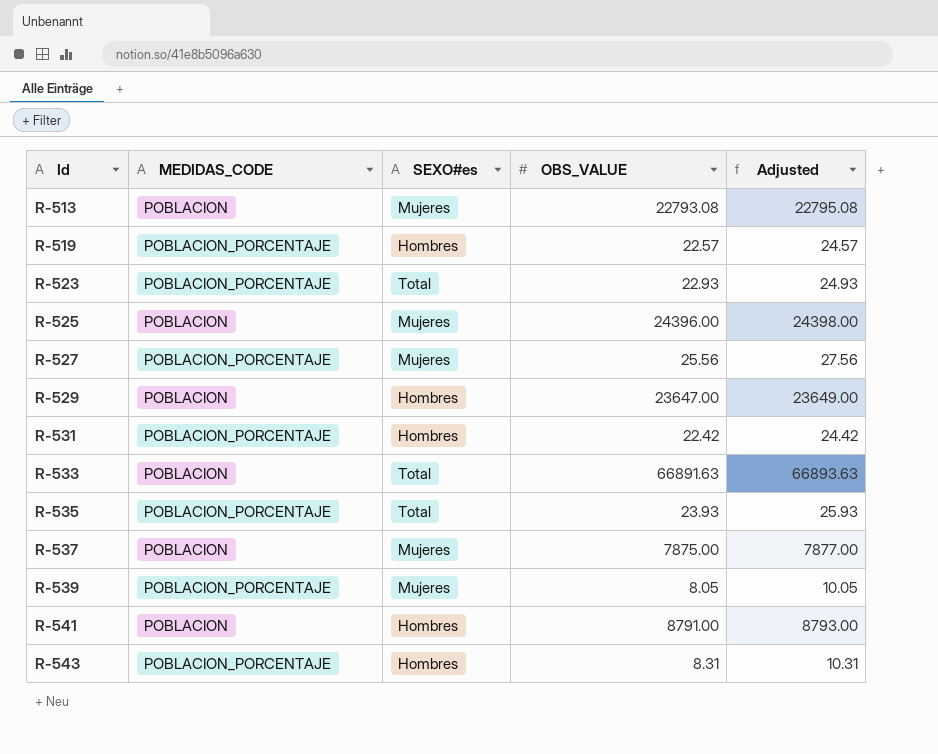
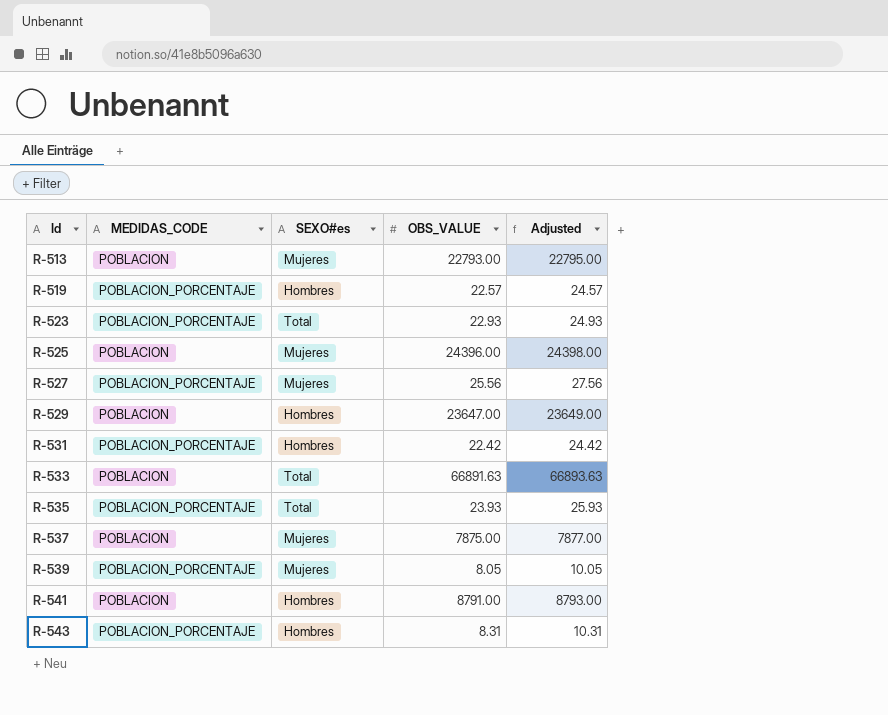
R-513 | OBS_VALUE: 22793.08 -> 22793.00
R-513 | Adjusted: 22795.08 -> 22795.00

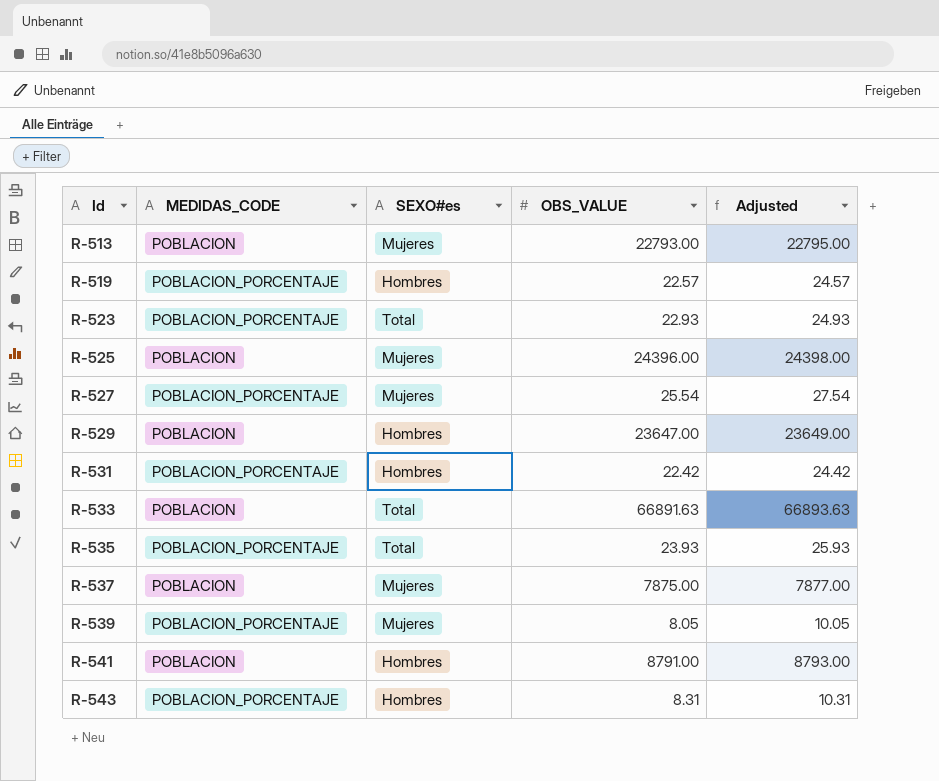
R-527 | OBS_VALUE: 25.56 -> 25.54
R-527 | Adjusted: 27.56 -> 27.54

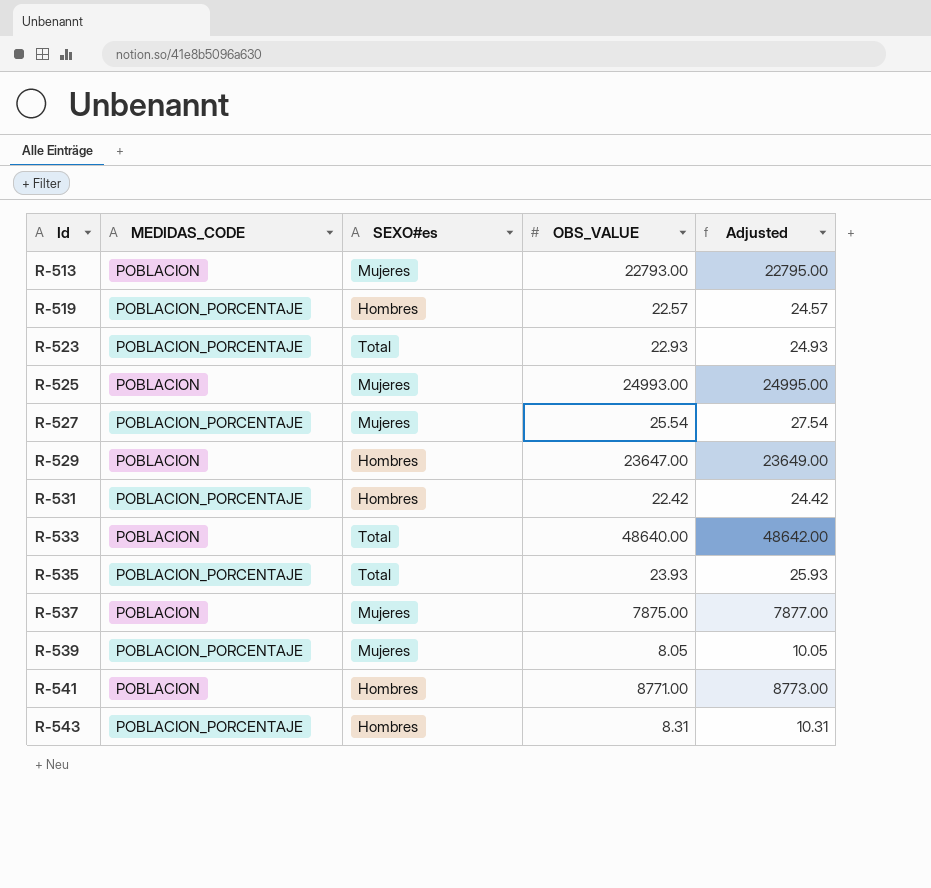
R-525 | OBS_VALUE: 24396.00 -> 24993.00
R-525 | Adjusted: 24398.00 -> 24995.00
R-533 | OBS_VALUE: 66891.63 -> 48640.00
R-533 | Adjusted: 66893.63 -> 48642.00
R-541 | OBS_VALUE: 8791.00 -> 8771.00
R-541 | Adjusted: 8793.00 -> 8773.00

